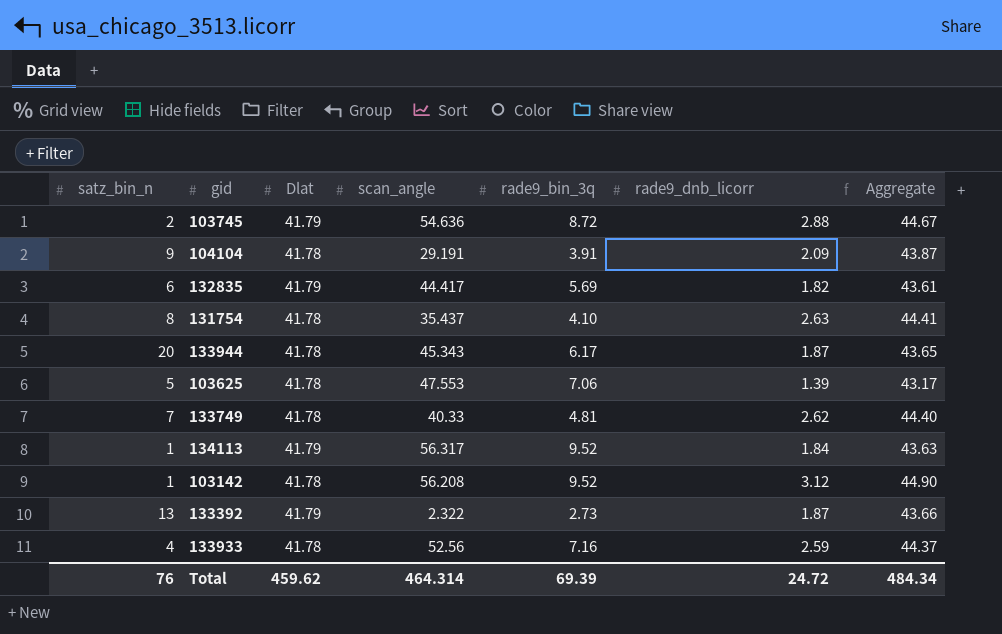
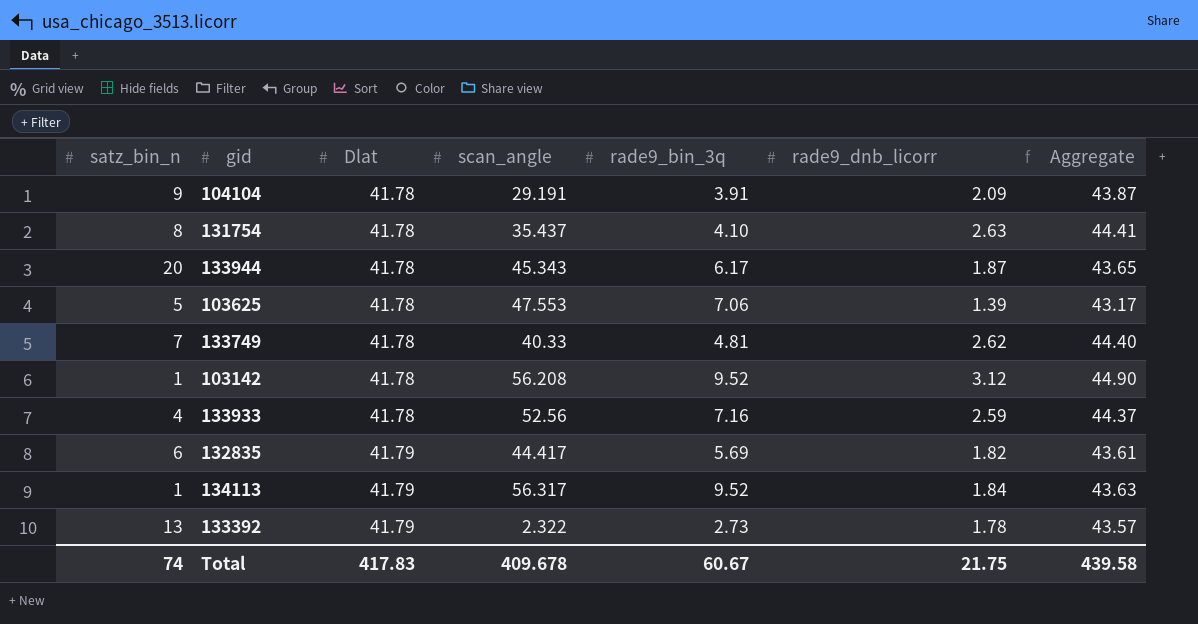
row order: none -> Dlat ascending
row 103745: 2 | 41.79 | 54.636 | 8.72 | 2.88 | 44.67 -> none
133392 | rade9_dnb_licorr: 1.87 -> 1.78
133392 | Aggregate: 43.66 -> 43.57
Total | satz_bin_n: 76 -> 74
Total | Dlat: 459.62 -> 417.83
Total | scan_angle: 464.314 -> 409.678
Total | rade9_bin_3q: 69.39 -> 60.67
Total | rade9_dnb_licorr: 24.72 -> 21.75
Total | Aggregate: 484.34 -> 439.58

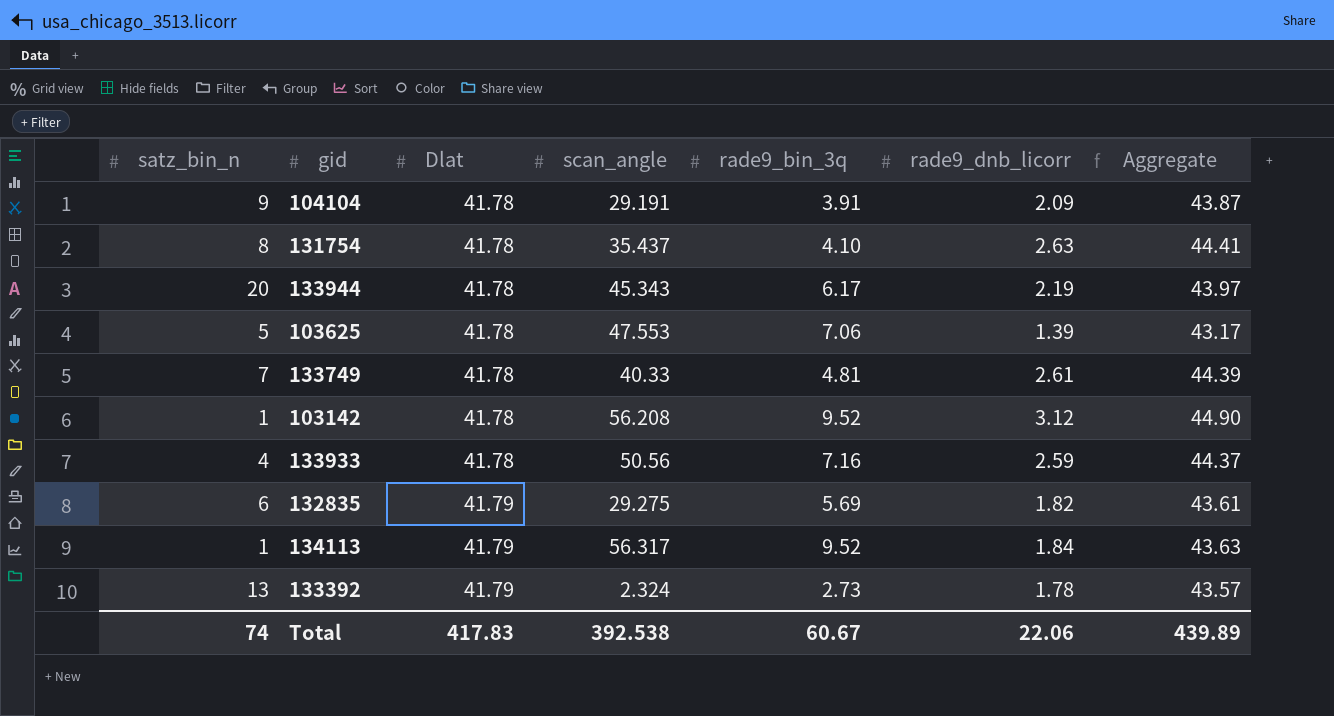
133944 | rade9_dnb_licorr: 1.87 -> 2.19
133944 | Aggregate: 43.65 -> 43.97
133749 | rade9_dnb_licorr: 2.62 -> 2.61
133749 | Aggregate: 44.40 -> 44.39
133933 | scan_angle: 52.56 -> 50.56
132835 | scan_angle: 44.417 -> 29.275
133392 | scan_angle: 2.322 -> 2.324
Total | scan_angle: 409.678 -> 392.538
Total | rade9_dnb_licorr: 21.75 -> 22.06
Total | Aggregate: 439.58 -> 439.89

